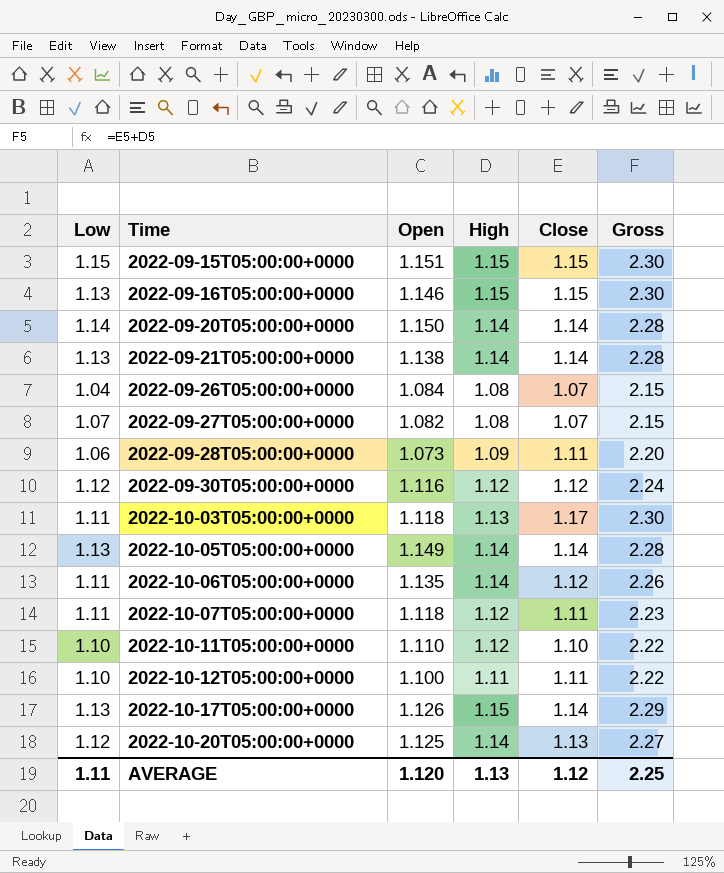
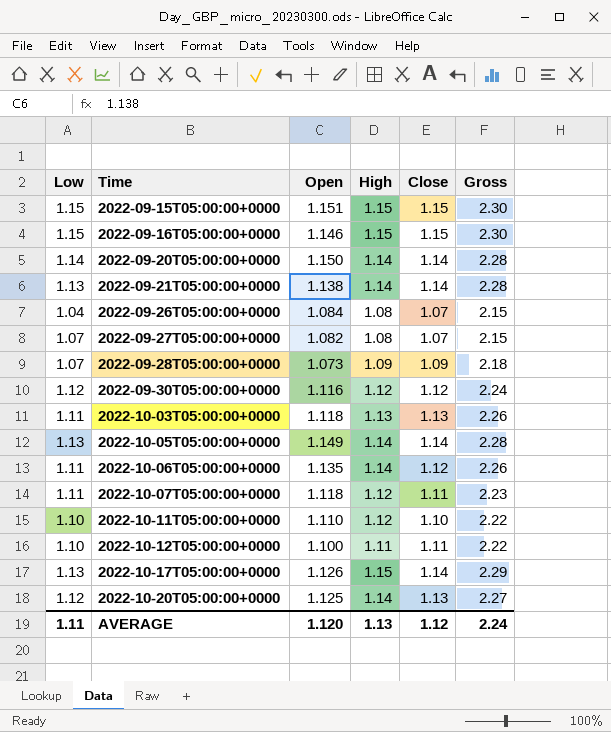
2022-09-16T05:00:00+0000 | Low: 1.13 -> 1.15
2022-09-28T05:00:00+0000 | Low: 1.06 -> 1.07
2022-09-28T05:00:00+0000 | Close: 1.11 -> 1.09
2022-09-28T05:00:00+0000 | Gross: 2.20 -> 2.18
2022-10-03T05:00:00+0000 | Close: 1.17 -> 1.13
2022-10-03T05:00:00+0000 | Gross: 2.30 -> 2.26
AVERAGE | Gross: 2.25 -> 2.24

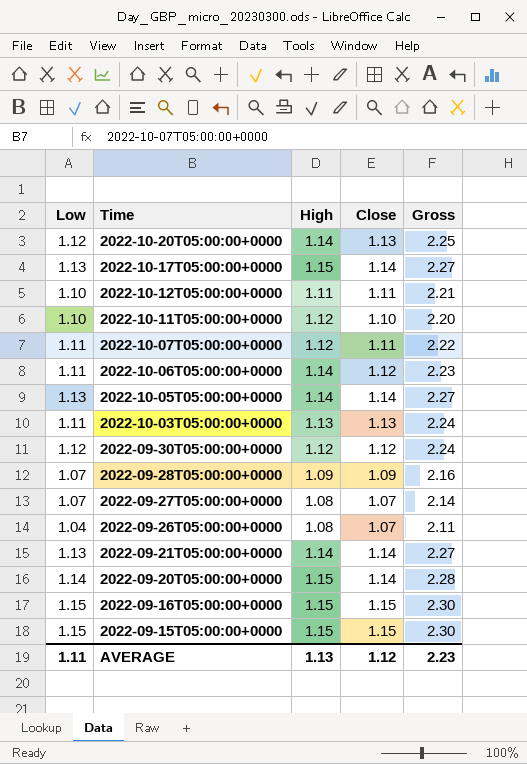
row order: Time ascending -> Time descending
column Open | position: 3 -> none
column Gross | formula: [High] + [Close] -> [Low] + [Close]
2022-09-20T05:00:00+0000 | High: 1.14 -> 1.15
AVERAGE | Gross: 2.24 -> 2.23

